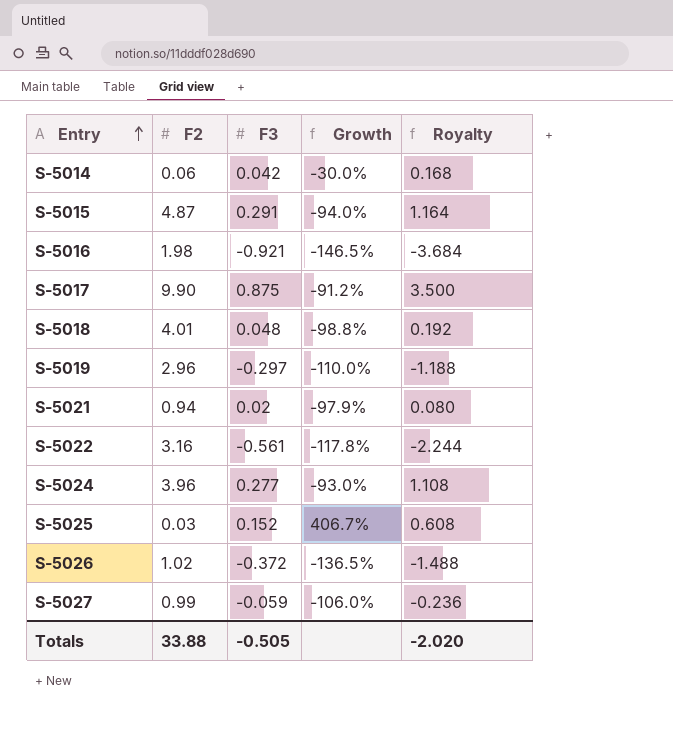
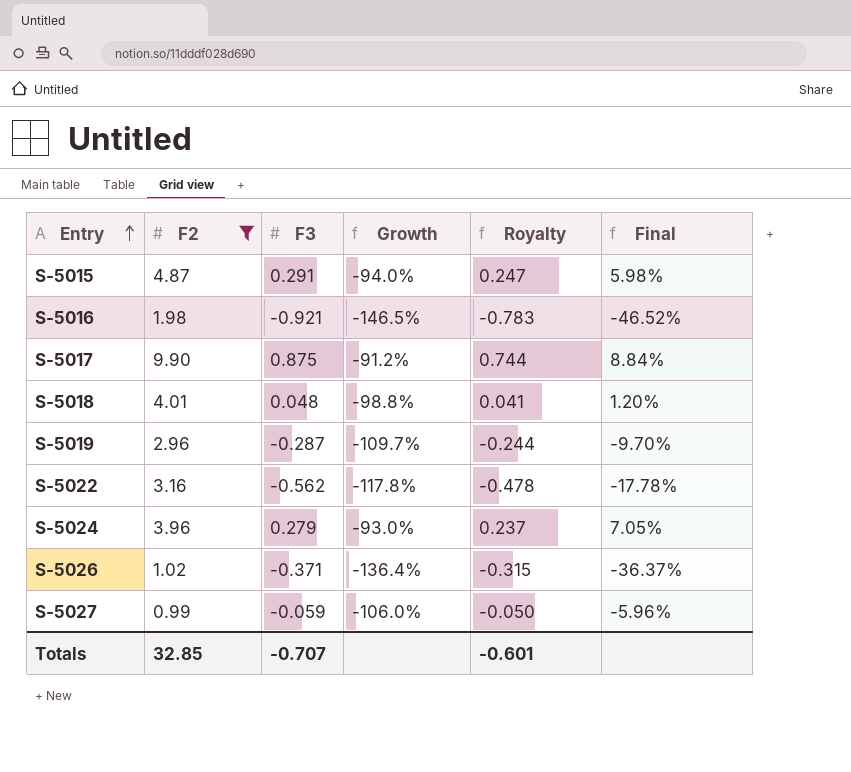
filter: none -> F2 >= 0.99
column Royalty | formula: [F3] * 4 -> [F3] * 0.85
column Final | formula: none -> [F3] / [F2]
S-5019 | F3: -0.297 -> -0.287
S-5019 | Growth: -110.0% -> -109.7%
S-5022 | F3: -0.561 -> -0.562
S-5024 | F3: 0.277 -> 0.279
S-5026 | F3: -0.372 -> -0.371
S-5026 | Growth: -136.5% -> -136.4%
Totals | F2: 33.88 -> 32.85
Totals | F3: -0.505 -> -0.707
Totals | Royalty: -2.020 -> -0.601

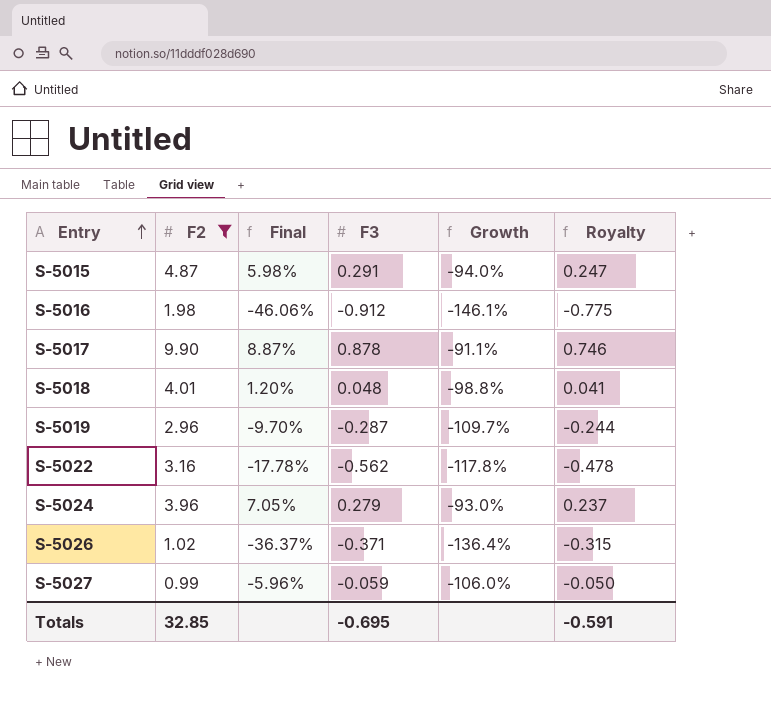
column Final | position: 6 -> 3
S-5016 | Final: -46.52% -> -46.06%
S-5016 | F3: -0.921 -> -0.912
S-5016 | Growth: -146.5% -> -146.1%
S-5016 | Royalty: -0.783 -> -0.775
S-5017 | Final: 8.84% -> 8.87%
S-5017 | F3: 0.875 -> 0.878
S-5017 | Growth: -91.2% -> -91.1%
S-5017 | Royalty: 0.744 -> 0.746
Totals | F3: -0.707 -> -0.695
Totals | Royalty: -0.601 -> -0.591

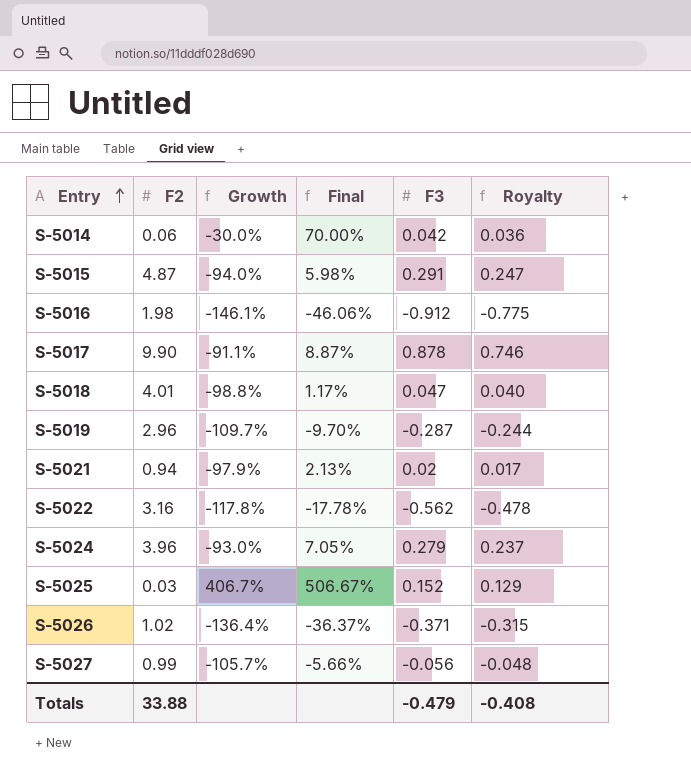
filter: F2 >= 0.99 -> none
column Growth | position: 5 -> 3
S-5018 | Final: 1.20% -> 1.17%
S-5018 | F3: 0.048 -> 0.047
S-5018 | Royalty: 0.041 -> 0.040
S-5027 | Growth: -106.0% -> -105.7%
S-5027 | Final: -5.96% -> -5.66%
S-5027 | F3: -0.059 -> -0.056
S-5027 | Royalty: -0.050 -> -0.048
Totals | F2: 32.85 -> 33.88
Totals | F3: -0.695 -> -0.479
Totals | Royalty: -0.591 -> -0.408

